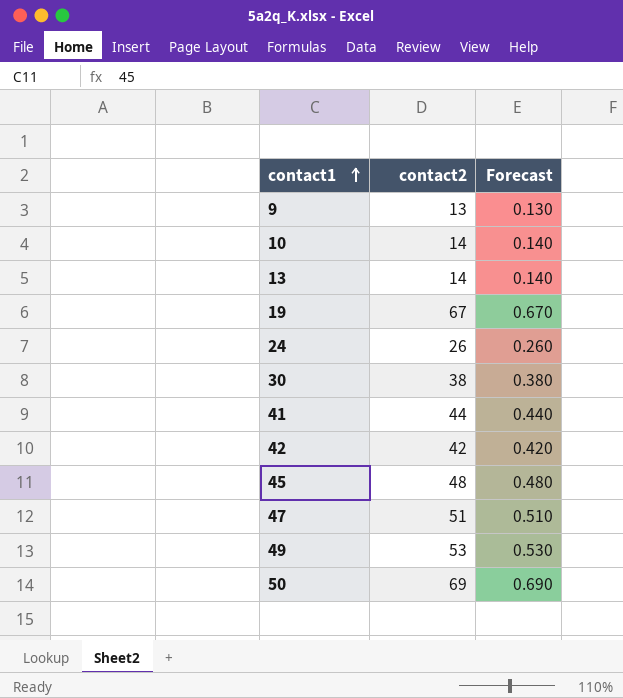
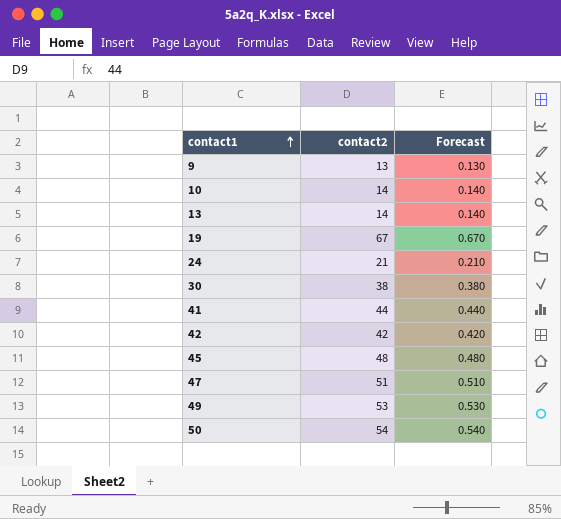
24 | contact2: 26 -> 21
24 | Forecast: 0.260 -> 0.210
50 | contact2: 69 -> 54
50 | Forecast: 0.690 -> 0.540

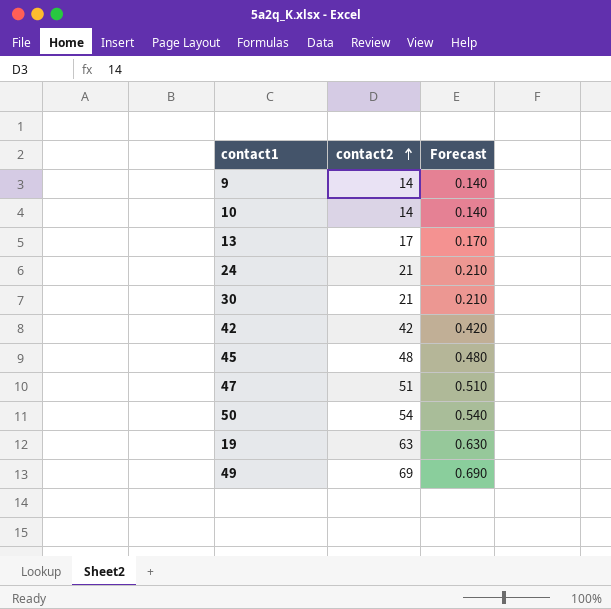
row order: contact1 ascending -> contact2 ascending
row 41: 44 | 0.440 -> none
9 | contact2: 13 -> 14
9 | Forecast: 0.130 -> 0.140
13 | contact2: 14 -> 17
13 | Forecast: 0.140 -> 0.170
30 | contact2: 38 -> 21
30 | Forecast: 0.380 -> 0.210
19 | contact2: 67 -> 63
19 | Forecast: 0.670 -> 0.630
49 | contact2: 53 -> 69
49 | Forecast: 0.530 -> 0.690

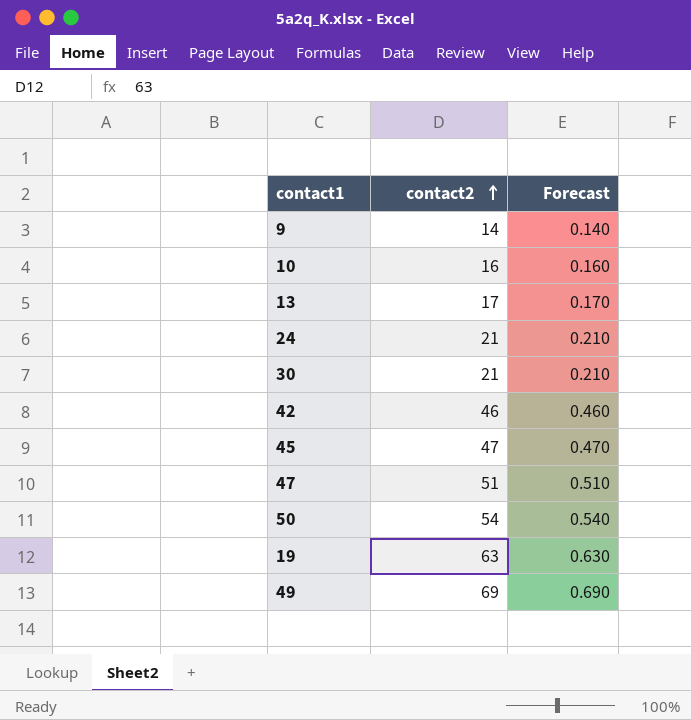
10 | contact2: 14 -> 16
10 | Forecast: 0.140 -> 0.160
42 | contact2: 42 -> 46
42 | Forecast: 0.420 -> 0.460
45 | contact2: 48 -> 47
45 | Forecast: 0.480 -> 0.470

